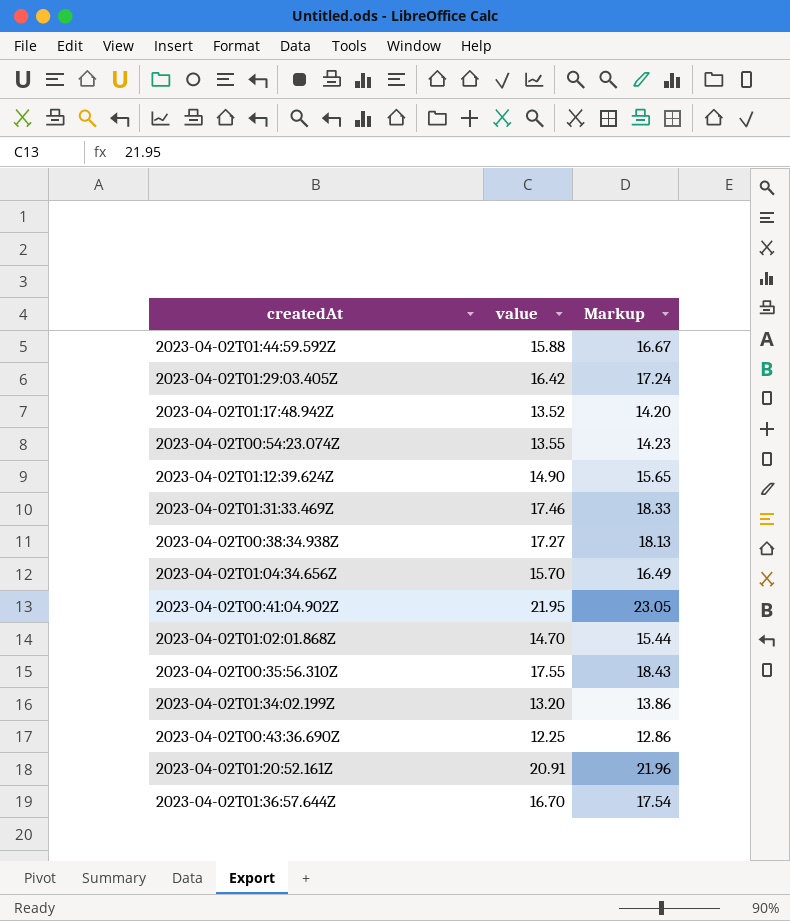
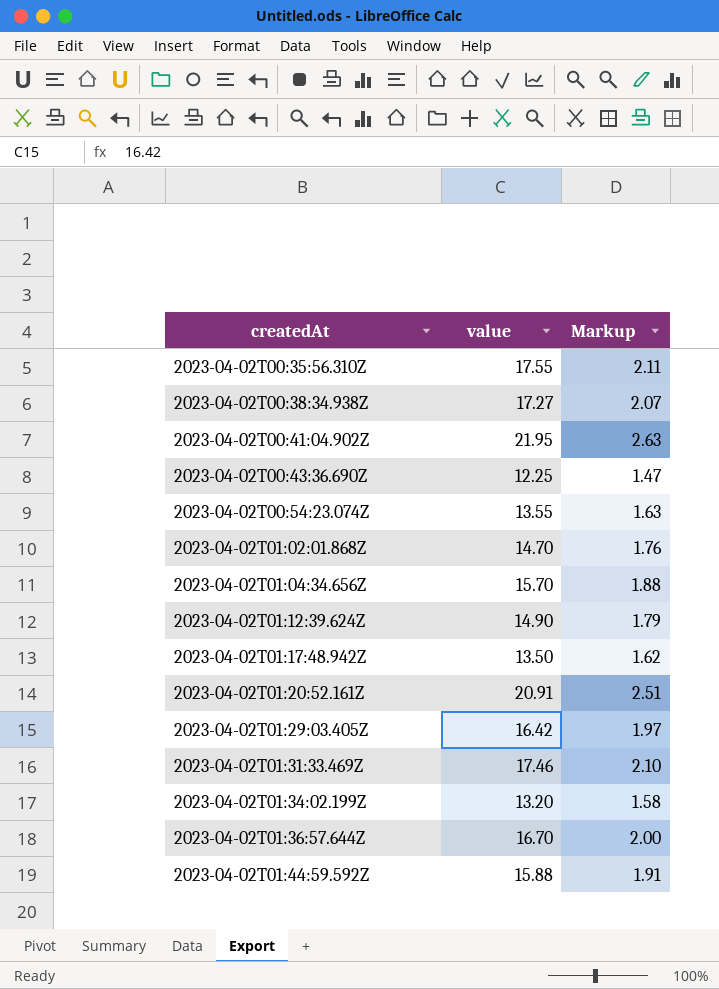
row order: none -> createdAt ascending
column Markup | formula: [value] * 1.05 -> [value] * 0.12
2023-04-02T01:17:48.942Z | value: 13.52 -> 13.50

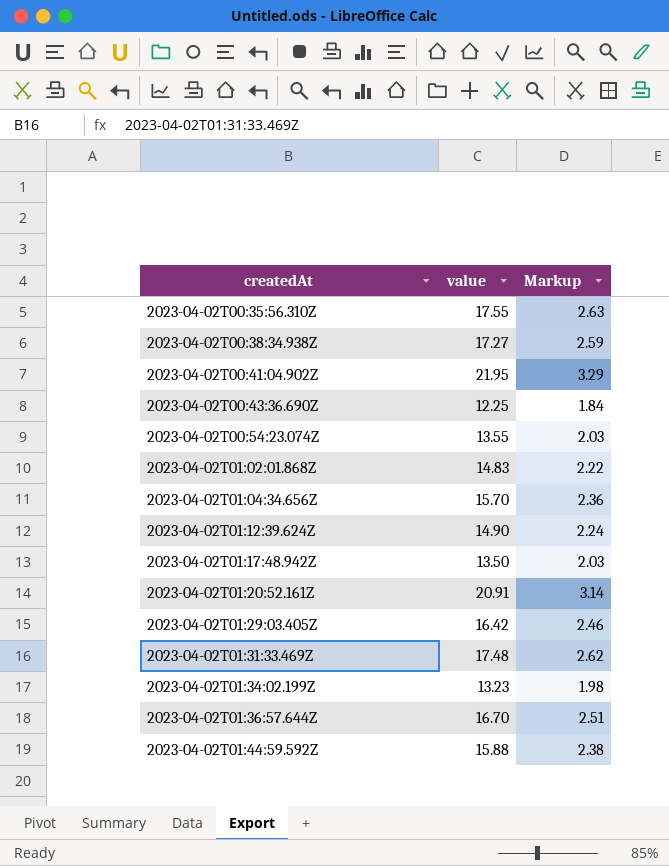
column Markup | formula: [value] * 0.12 -> [value] * 0.15
2023-04-02T01:02:01.868Z | value: 14.70 -> 14.83
2023-04-02T01:31:33.469Z | value: 17.46 -> 17.48
2023-04-02T01:34:02.199Z | value: 13.20 -> 13.23

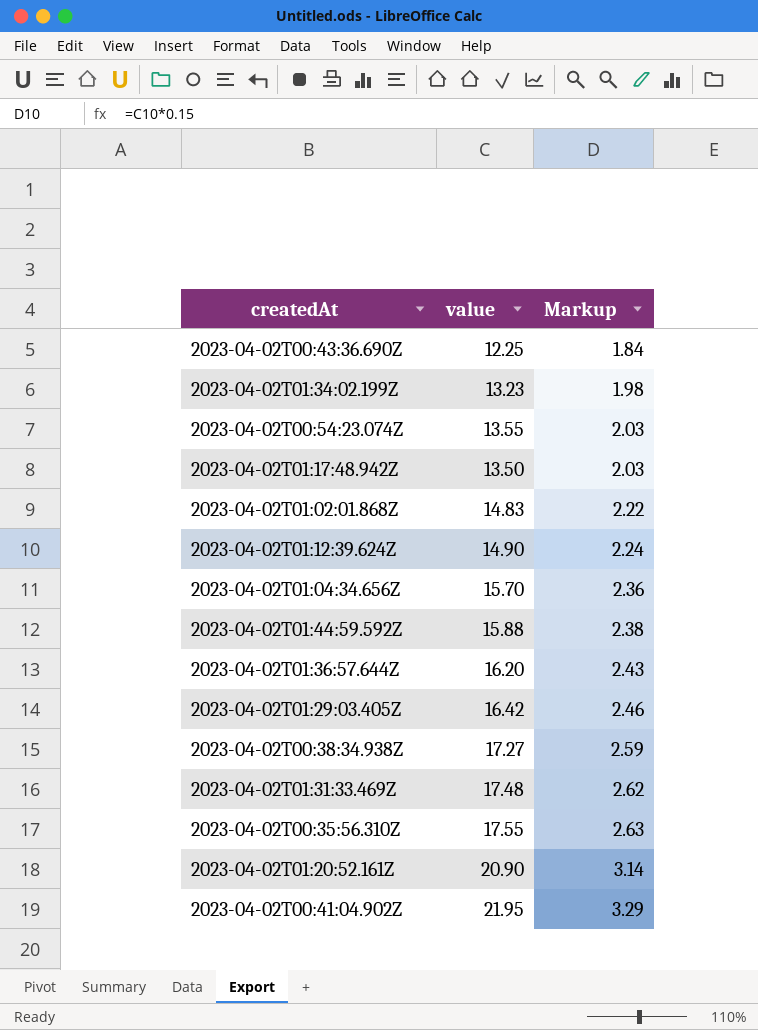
row order: createdAt ascending -> Markup ascending
2023-04-02T01:36:57.644Z | value: 16.70 -> 16.20
2023-04-02T01:36:57.644Z | Markup: 2.51 -> 2.43
2023-04-02T01:20:52.161Z | value: 20.91 -> 20.90

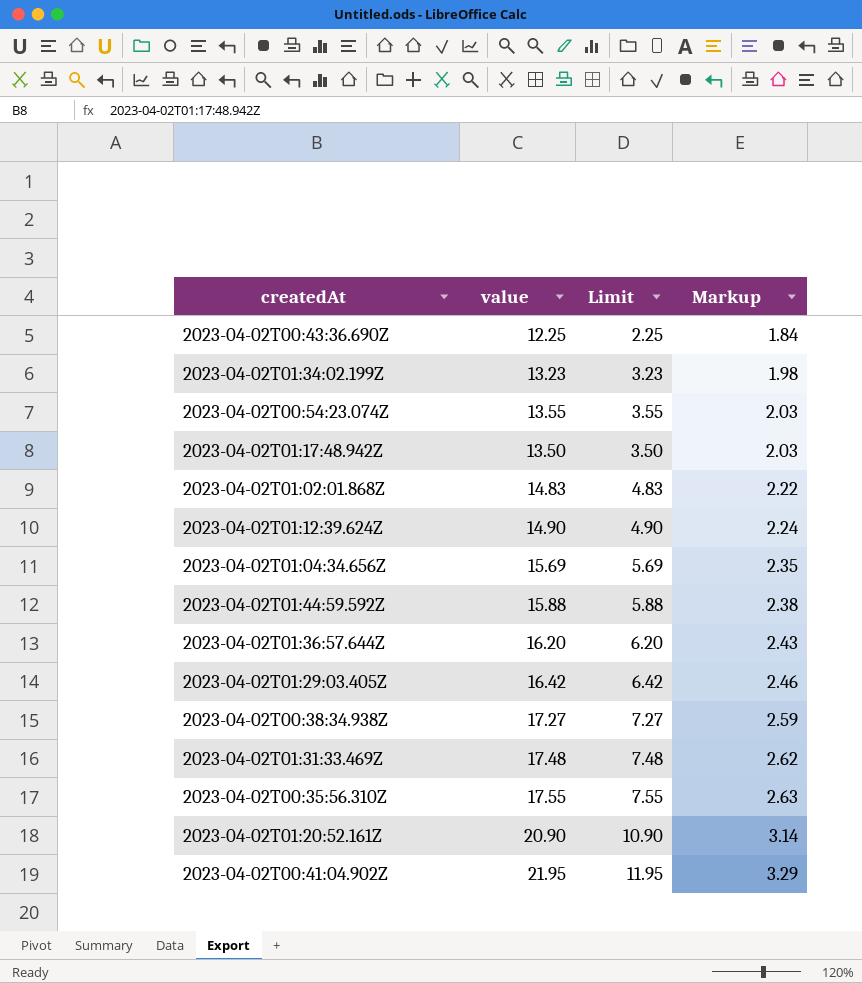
column Limit | formula: none -> [value] - 10
2023-04-02T01:04:34.656Z | value: 15.70 -> 15.69
2023-04-02T01:04:34.656Z | Markup: 2.36 -> 2.35

